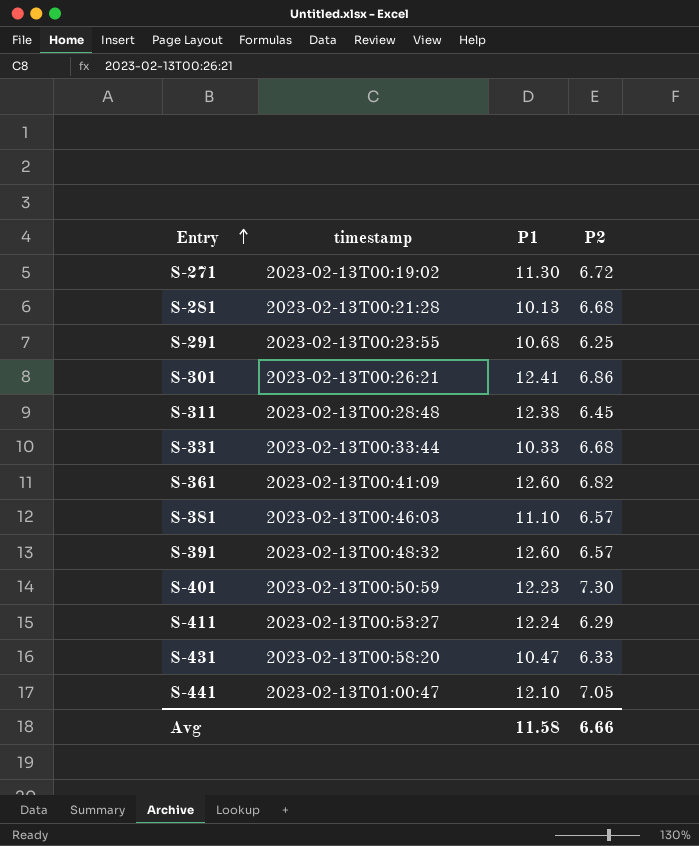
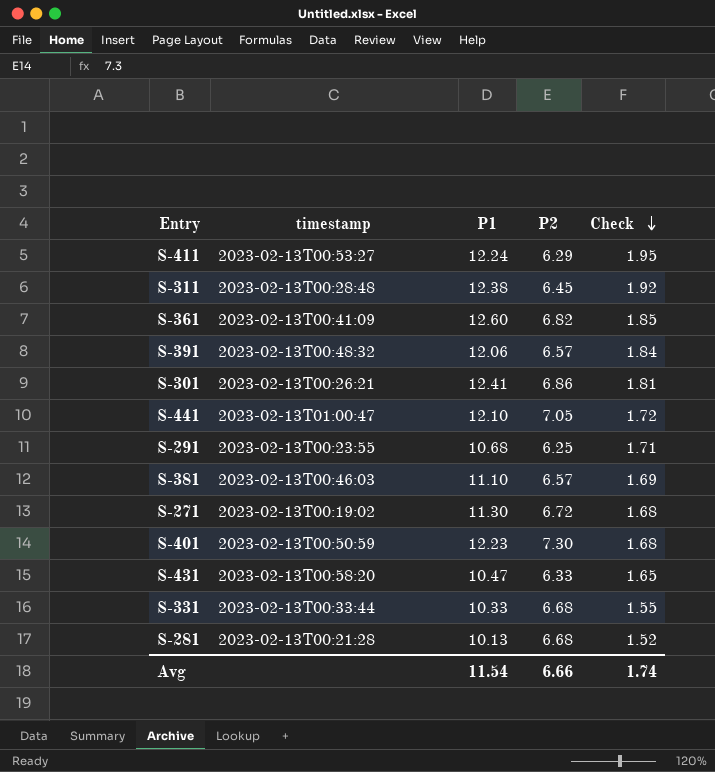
row order: Entry ascending -> Check descending
column Check | formula: none -> [P1] / [P2]
S-391 | P1: 12.60 -> 12.06
Avg | P1: 11.58 -> 11.54

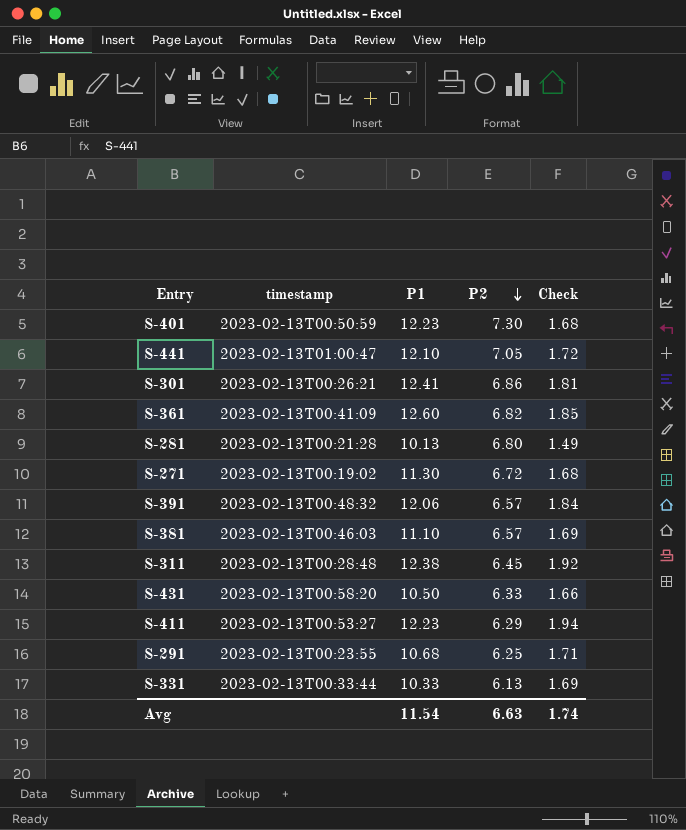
row order: Check descending -> P2 descending
S-281 | P2: 6.68 -> 6.80
S-281 | Check: 1.52 -> 1.49
S-431 | P1: 10.47 -> 10.50
S-431 | Check: 1.65 -> 1.66
S-411 | P1: 12.24 -> 12.23
S-411 | Check: 1.95 -> 1.94
S-331 | P2: 6.68 -> 6.13
S-331 | Check: 1.55 -> 1.69
Avg | P2: 6.66 -> 6.63

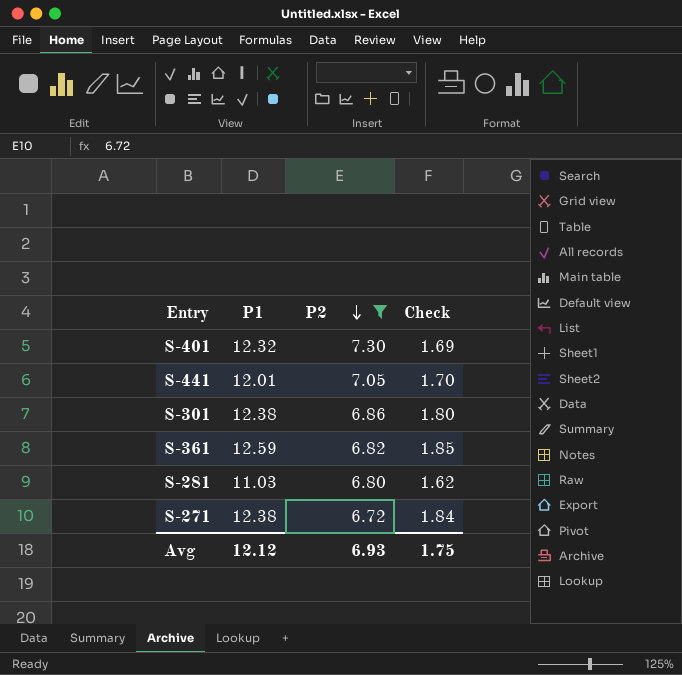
filter: none -> P2 >= 6.72
column timestamp | position: 2 -> none
S-401 | P1: 12.23 -> 12.32
S-401 | Check: 1.68 -> 1.69
S-441 | P1: 12.10 -> 12.01
S-441 | Check: 1.72 -> 1.70
S-301 | P1: 12.41 -> 12.38
S-301 | Check: 1.81 -> 1.80
S-361 | P1: 12.60 -> 12.59
S-281 | P1: 10.13 -> 11.03
S-281 | Check: 1.49 -> 1.62
S-271 | P1: 11.30 -> 12.38
S-271 | Check: 1.68 -> 1.84
Avg | P1: 11.54 -> 12.12
Avg | P2: 6.63 -> 6.93
Avg | Check: 1.74 -> 1.75

